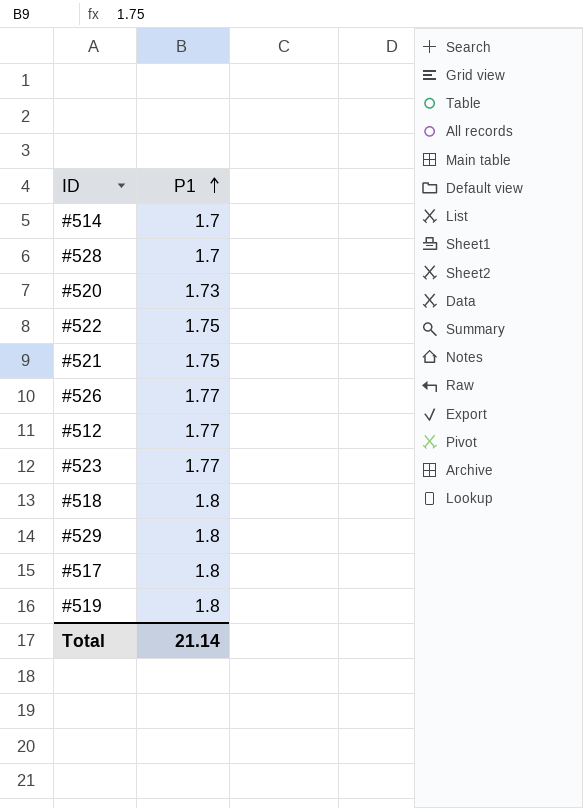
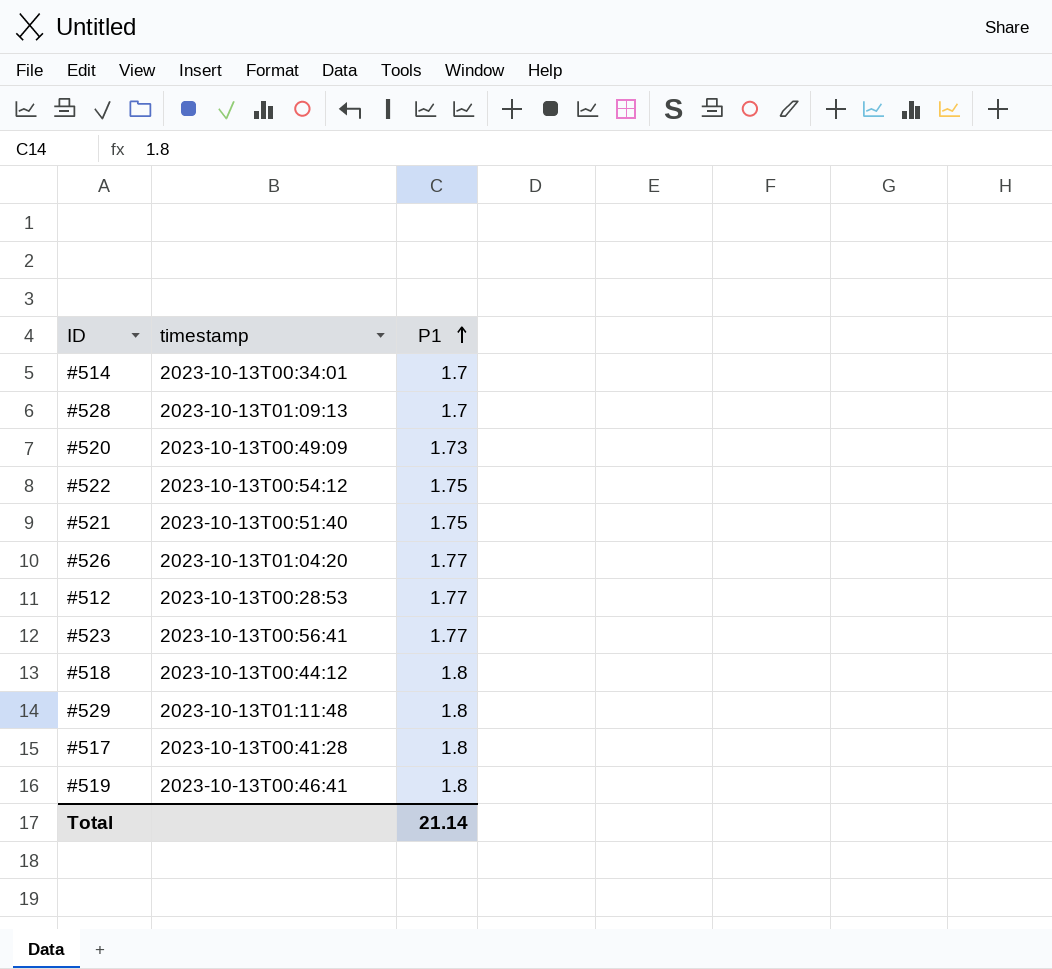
column timestamp | position: none -> 2

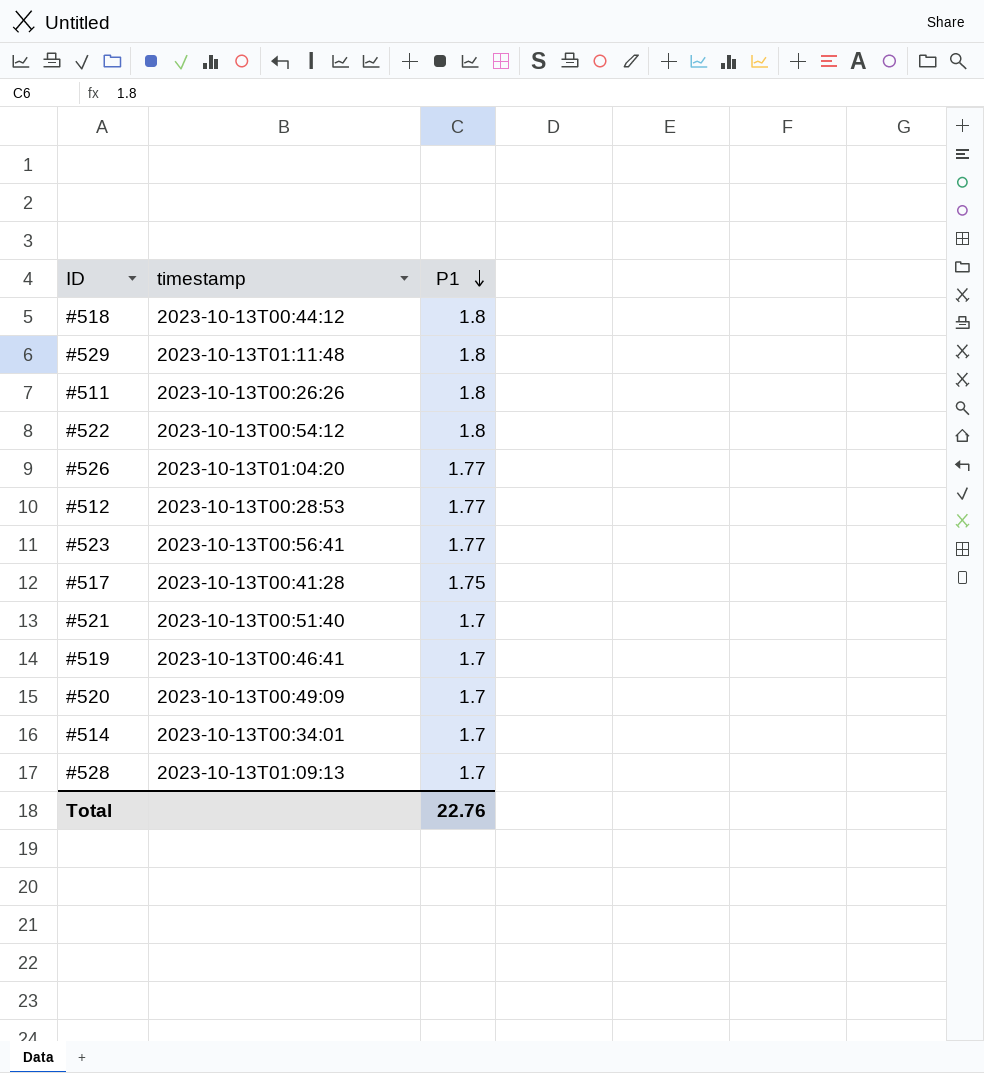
row order: P1 ascending -> P1 descending
row #511: none -> 2023-10-13T00:26:26 | 1.8
#522 | P1: 1.75 -> 1.8
#517 | P1: 1.8 -> 1.75
#521 | P1: 1.75 -> 1.7
#519 | P1: 1.8 -> 1.7
#520 | P1: 1.73 -> 1.7
Total | P1: 21.14 -> 22.76

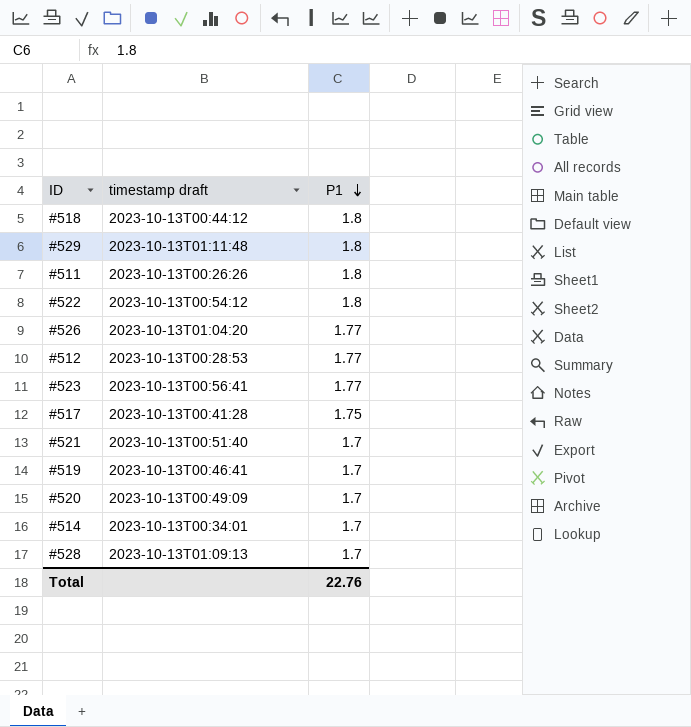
column name: timestamp -> timestamp draft

